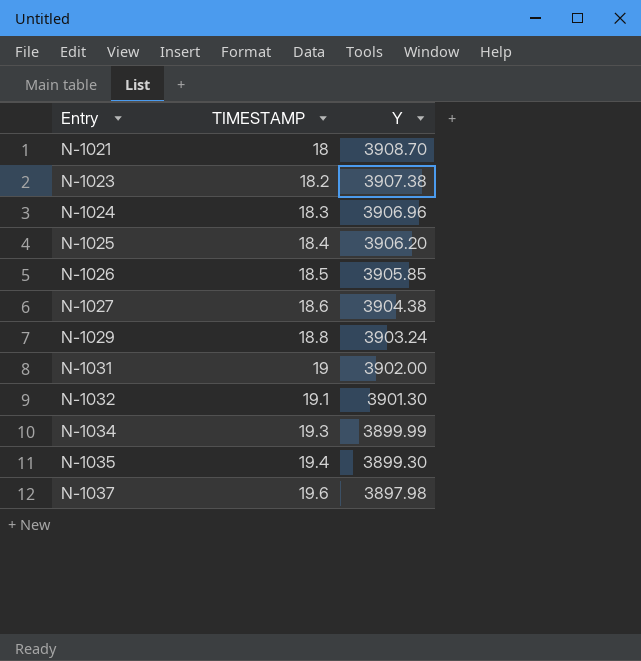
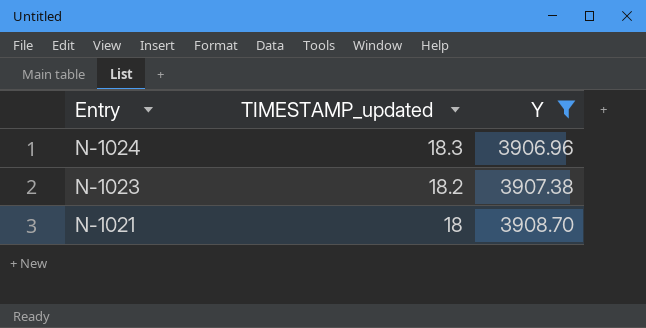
filter: none -> Y >= 3906.96
row order: Entry ascending -> Entry descending
column name: TIMESTAMP -> TIMESTAMP_updated

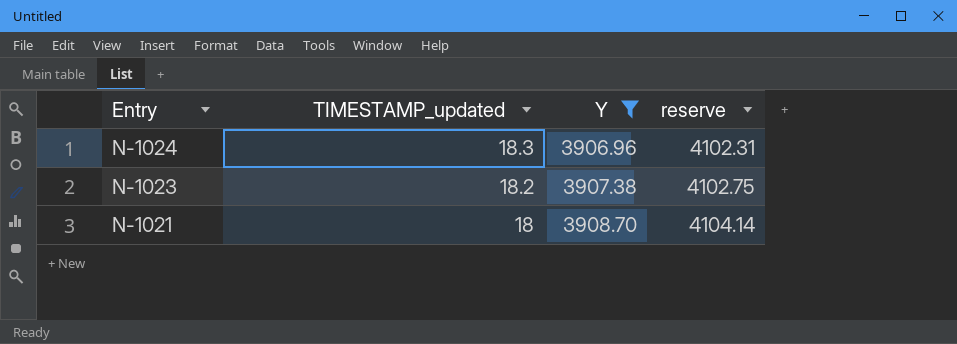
column reserve | formula: none -> [Y] * 1.05

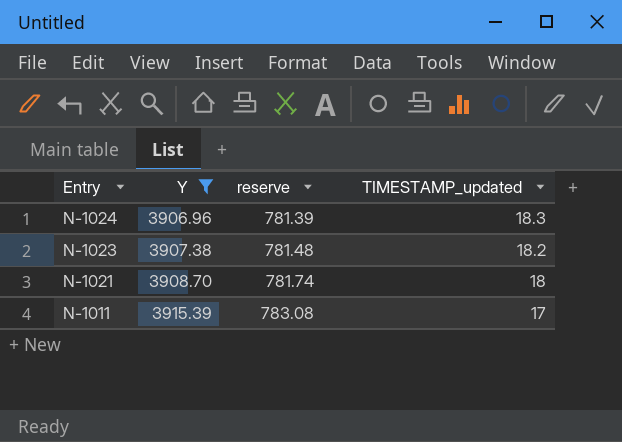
column reserve | formula: [Y] * 1.05 -> [Y] * 0.2
column TIMESTAMP_updated | position: 2 -> 4
row N-1011: none -> 3915.39 | 783.08 | 17

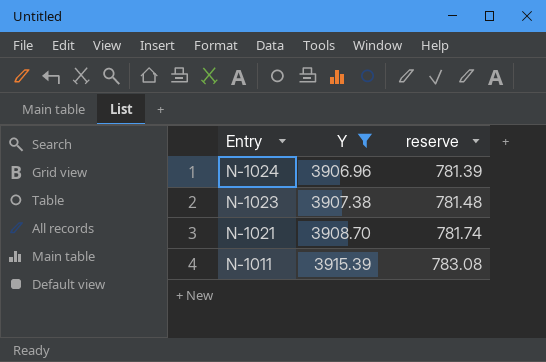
column TIMESTAMP_updated | position: 4 -> none

